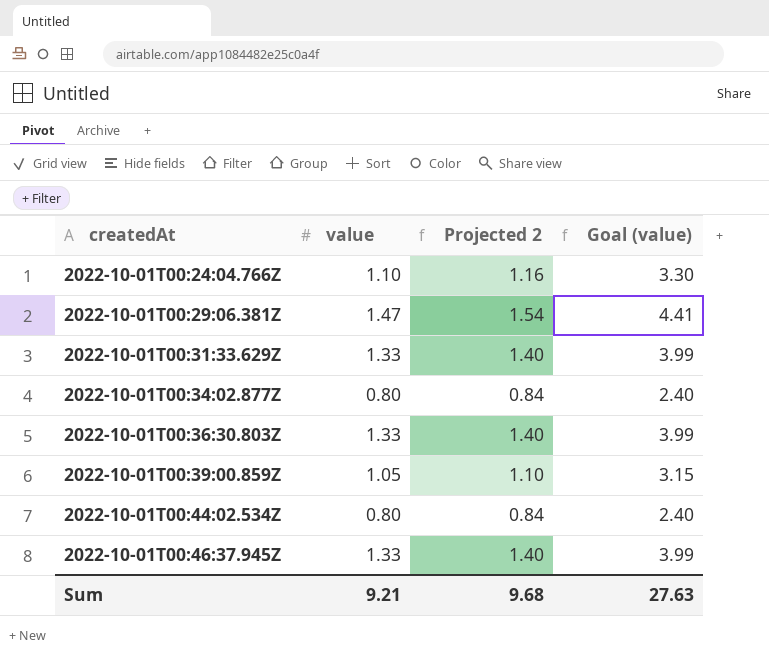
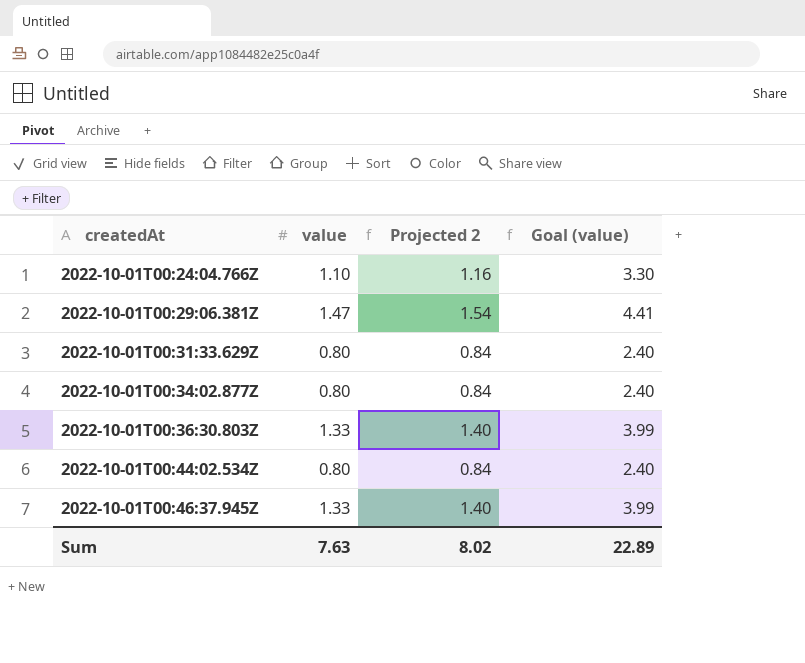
row 2022-10-01T00:39:00.859Z: 1.05 | 1.10 | 3.15 -> none
2022-10-01T00:31:33.629Z | value: 1.33 -> 0.80
2022-10-01T00:31:33.629Z | Projected 2: 1.40 -> 0.84
2022-10-01T00:31:33.629Z | Goal (value): 3.99 -> 2.40
Sum | value: 9.21 -> 7.63
Sum | Projected 2: 9.68 -> 8.02
Sum | Goal (value): 27.63 -> 22.89

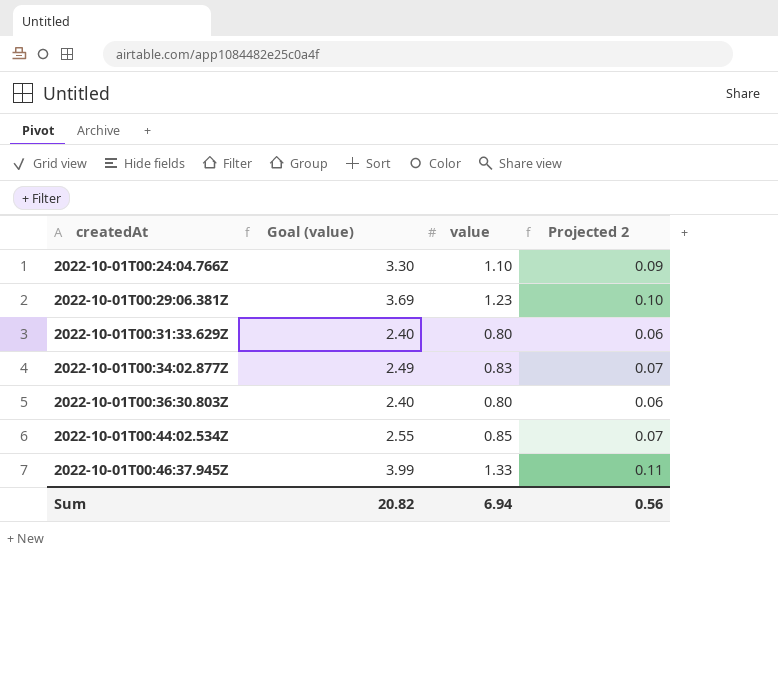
column Goal (value) | position: 4 -> 2
column Projected 2 | formula: [value] * 1.05 -> [value] * 0.08
2022-10-01T00:29:06.381Z | Goal (value): 4.41 -> 3.69
2022-10-01T00:29:06.381Z | value: 1.47 -> 1.23
2022-10-01T00:34:02.877Z | Goal (value): 2.40 -> 2.49
2022-10-01T00:34:02.877Z | value: 0.80 -> 0.83
2022-10-01T00:36:30.803Z | Goal (value): 3.99 -> 2.40
2022-10-01T00:36:30.803Z | value: 1.33 -> 0.80
2022-10-01T00:44:02.534Z | Goal (value): 2.40 -> 2.55
2022-10-01T00:44:02.534Z | value: 0.80 -> 0.85
Sum | Goal (value): 22.89 -> 20.82
Sum | value: 7.63 -> 6.94
Sum | Projected 2: 8.02 -> 0.56

